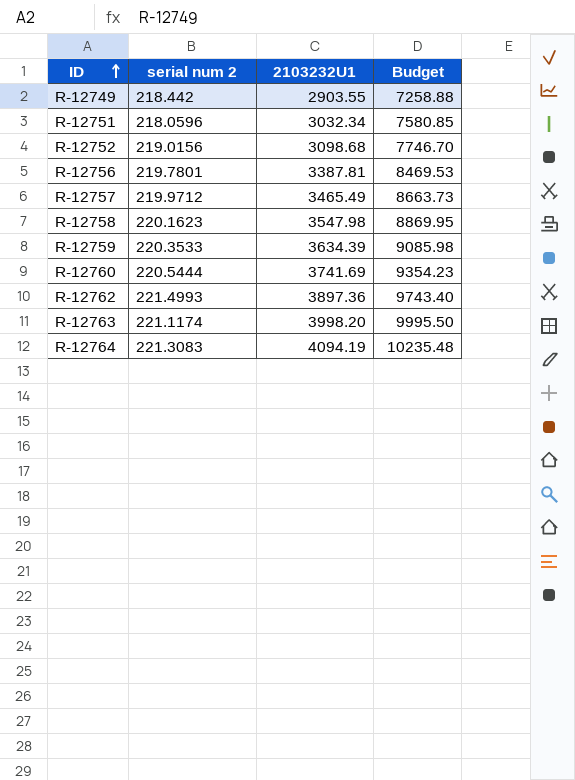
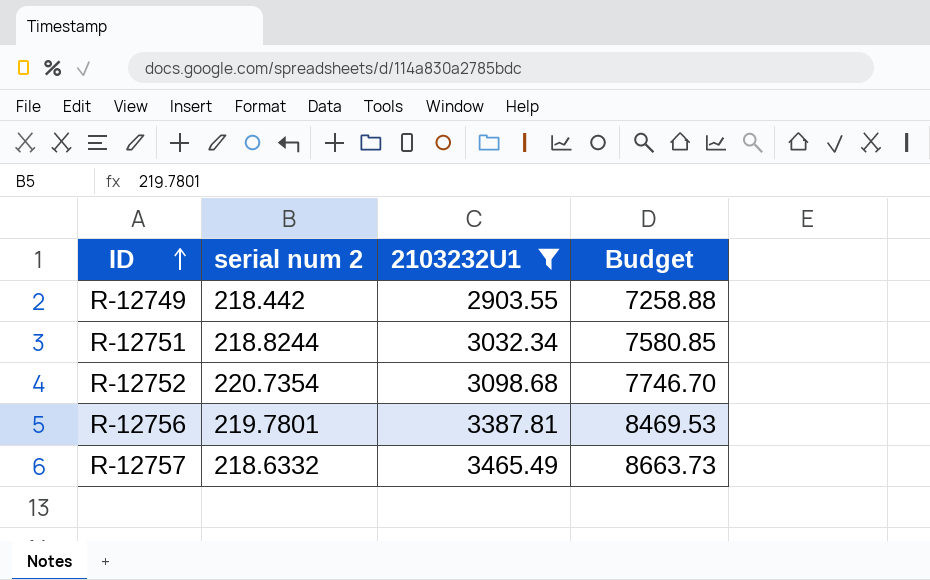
filter: none -> 2103232U1 <= 3465.49
R-12751 | serial num 2: 218.0596 -> 218.8244
R-12752 | serial num 2: 219.0156 -> 220.7354
R-12757 | serial num 2: 219.9712 -> 218.6332

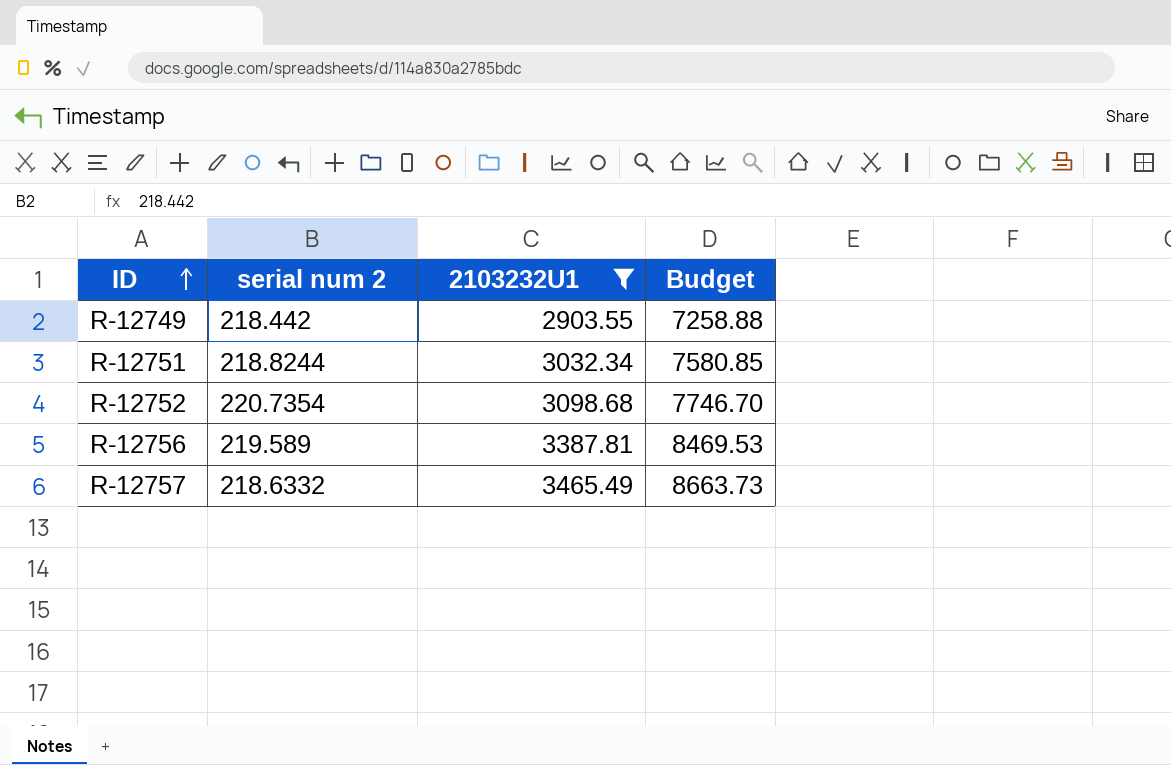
R-12756 | serial num 2: 219.7801 -> 219.589

